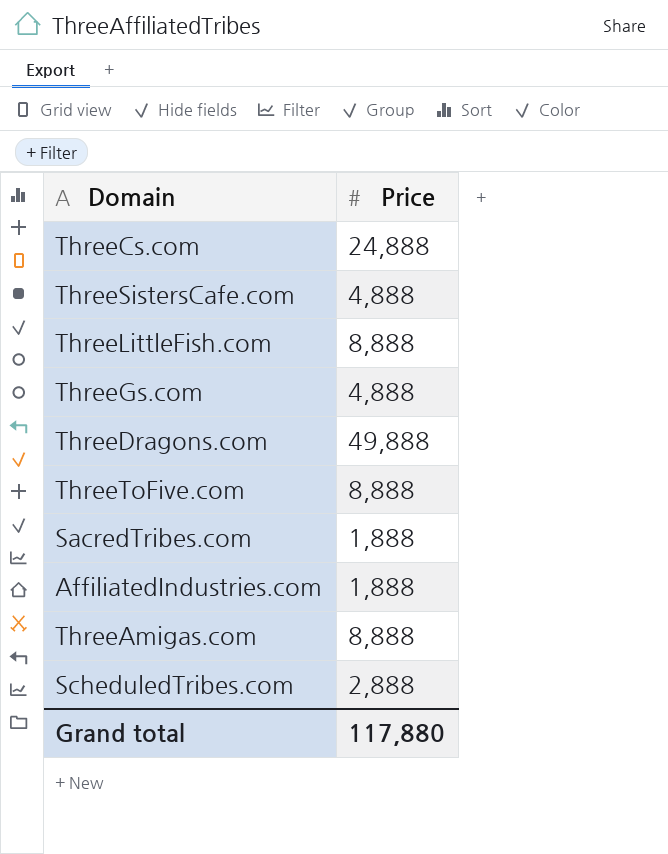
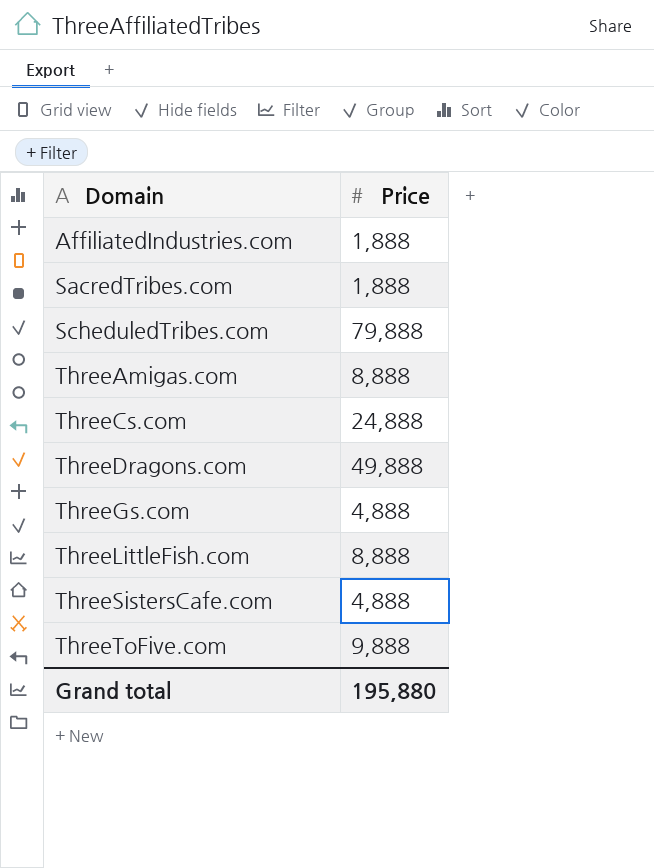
row order: none -> Domain ascending
ScheduledTribes.com | Price: 2,888 -> 79,888
ThreeToFive.com | Price: 8,888 -> 9,888
Grand total | Price: 117,880 -> 195,880

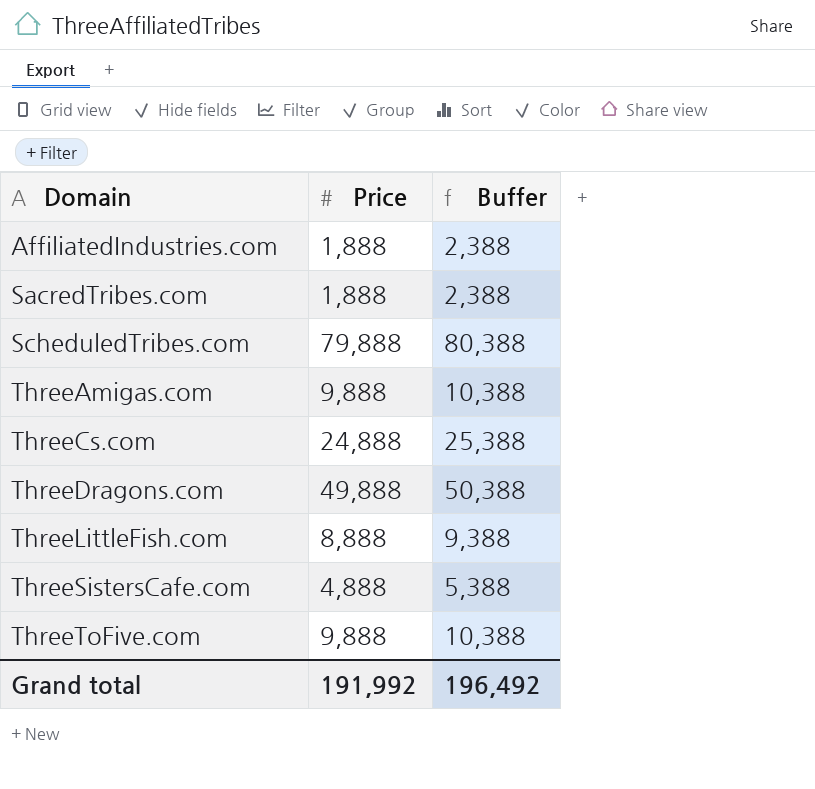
column Buffer | formula: none -> [Price] + 500
row ThreeGs.com: 4,888 -> none
ThreeAmigas.com | Price: 8,888 -> 9,888
Grand total | Price: 195,880 -> 191,992

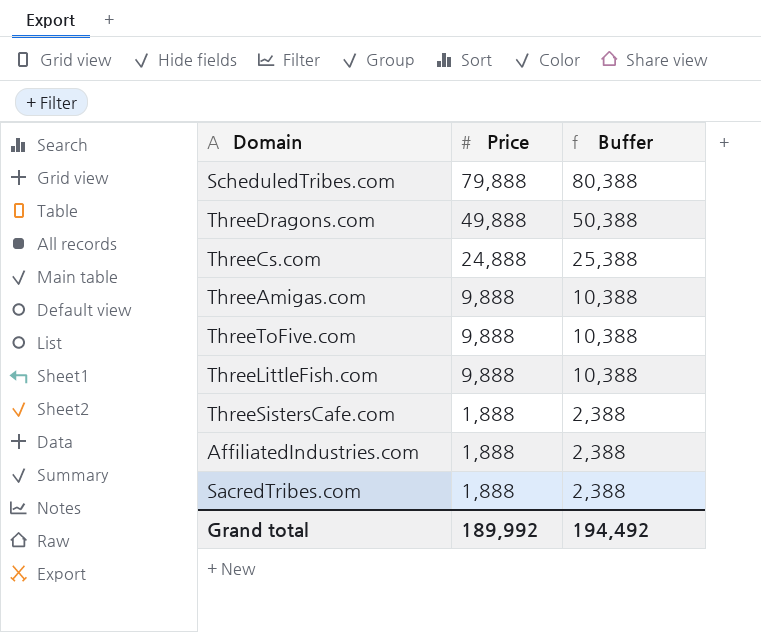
row order: Domain ascending -> Price descending
ThreeLittleFish.com | Price: 8,888 -> 9,888
ThreeLittleFish.com | Buffer: 9,388 -> 10,388
ThreeSistersCafe.com | Price: 4,888 -> 1,888
ThreeSistersCafe.com | Buffer: 5,388 -> 2,388
Grand total | Price: 191,992 -> 189,992
Grand total | Buffer: 196,492 -> 194,492

